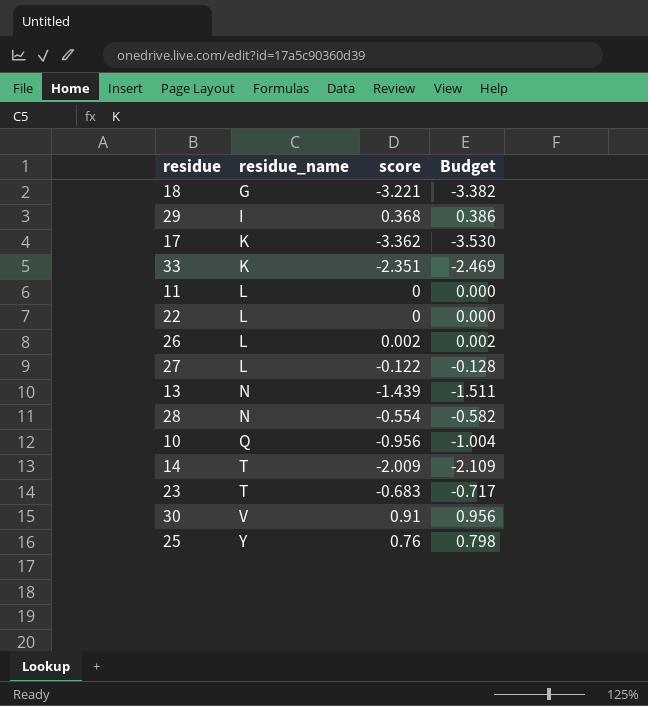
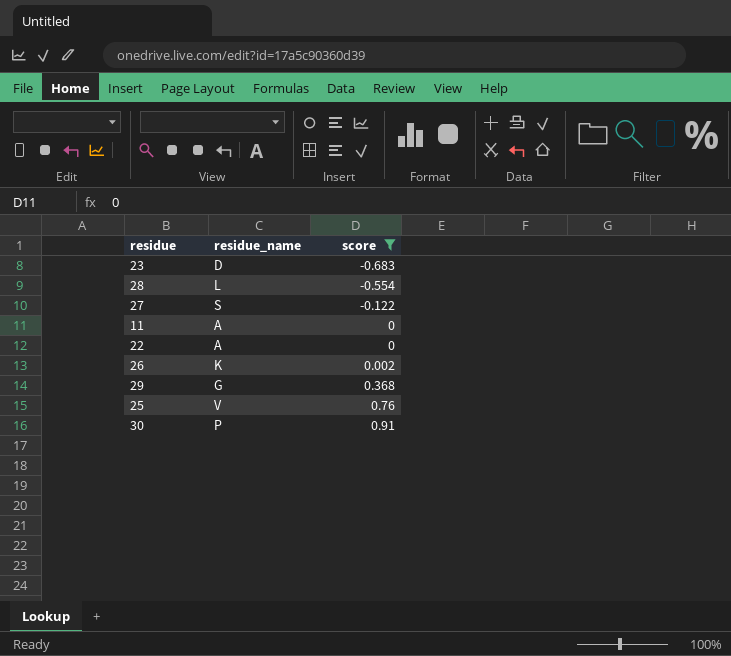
filter: none -> score >= -0.683
row order: residue_name ascending -> score ascending
column Budget | formula: [score] * 1.05 -> none
23 | residue_name: T -> D
28 | residue_name: N -> L
27 | residue_name: L -> S
11 | residue_name: L -> A
22 | residue_name: L -> A
26 | residue_name: L -> K
29 | residue_name: I -> G
25 | residue_name: Y -> V
30 | residue_name: V -> P

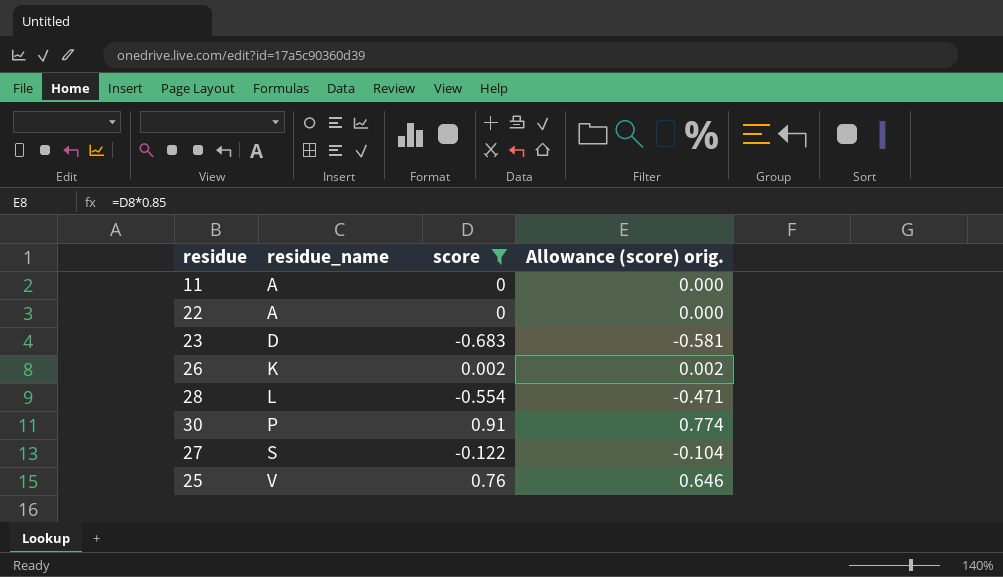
row order: score ascending -> residue_name ascending
column Allowance (score) orig. | formula: none -> [score] * 0.85
row 29: G | 0.368 -> none

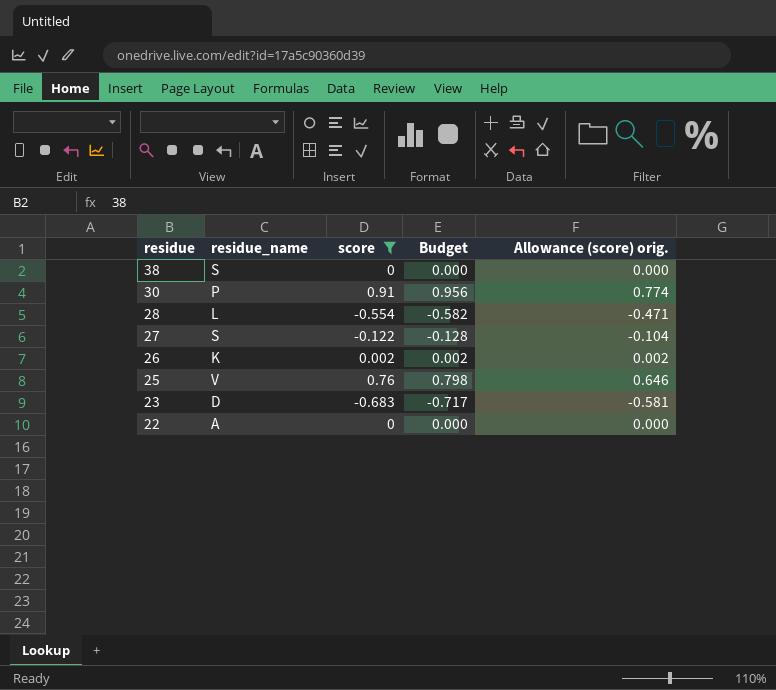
row order: residue_name ascending -> residue descending
column Budget | formula: none -> [score] * 1.05
row 11: A | 0 | 0.000 -> none
row 38: none -> S | 0 | 0.000 | 0.000

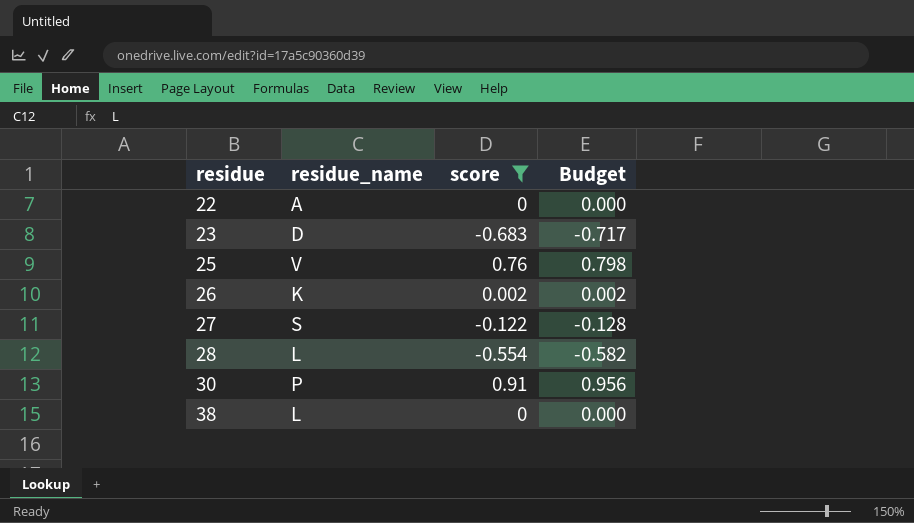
row order: residue descending -> residue ascending
column Allowance (score) orig. | formula: [score] * 0.85 -> none
38 | residue_name: S -> L

